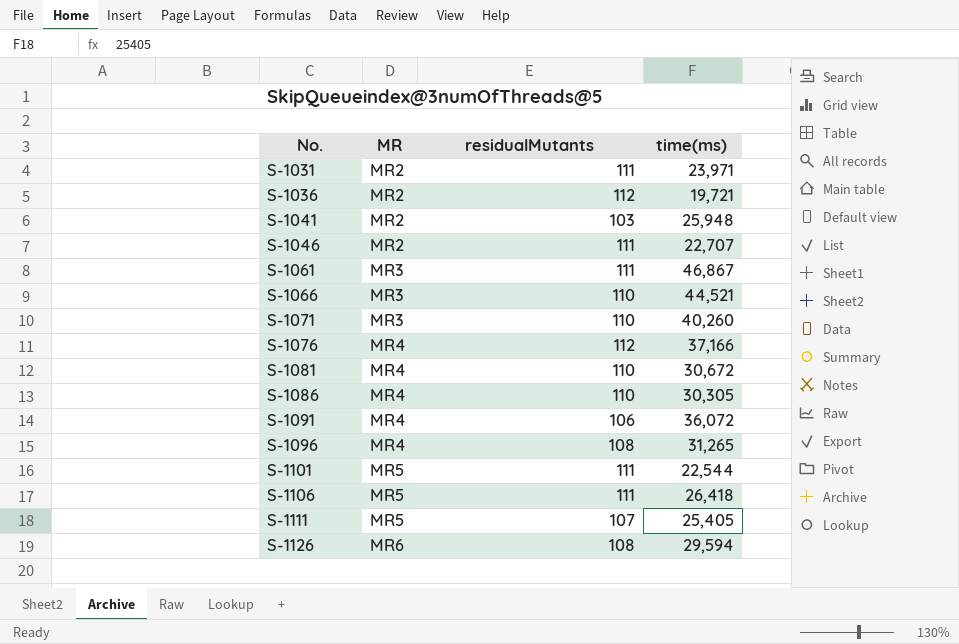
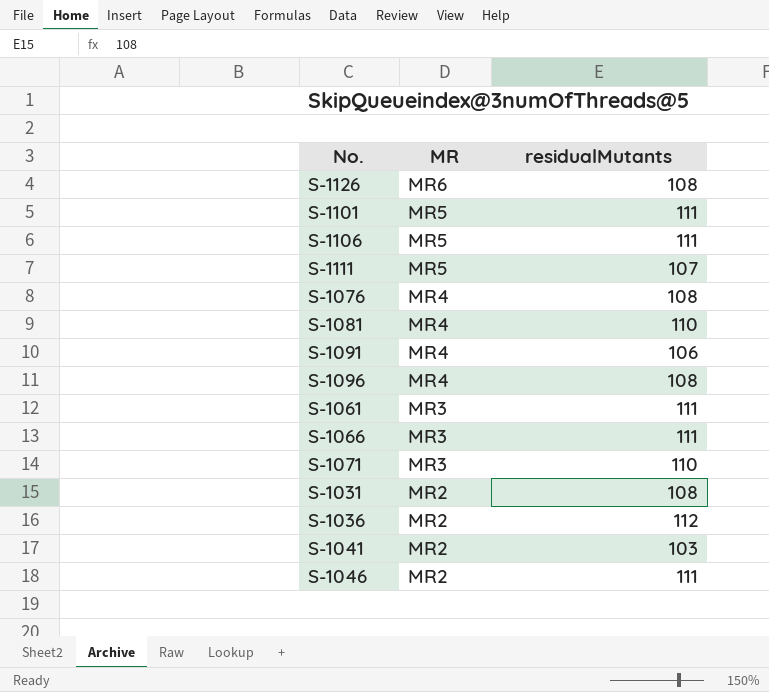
row order: No. ascending -> MR descending
column time(ms) | position: 4 -> none
row S-1086: MR4 | 110 | 30,305 -> none
S-1076 | residualMutants: 112 -> 108
S-1066 | residualMutants: 110 -> 111
S-1031 | residualMutants: 111 -> 108

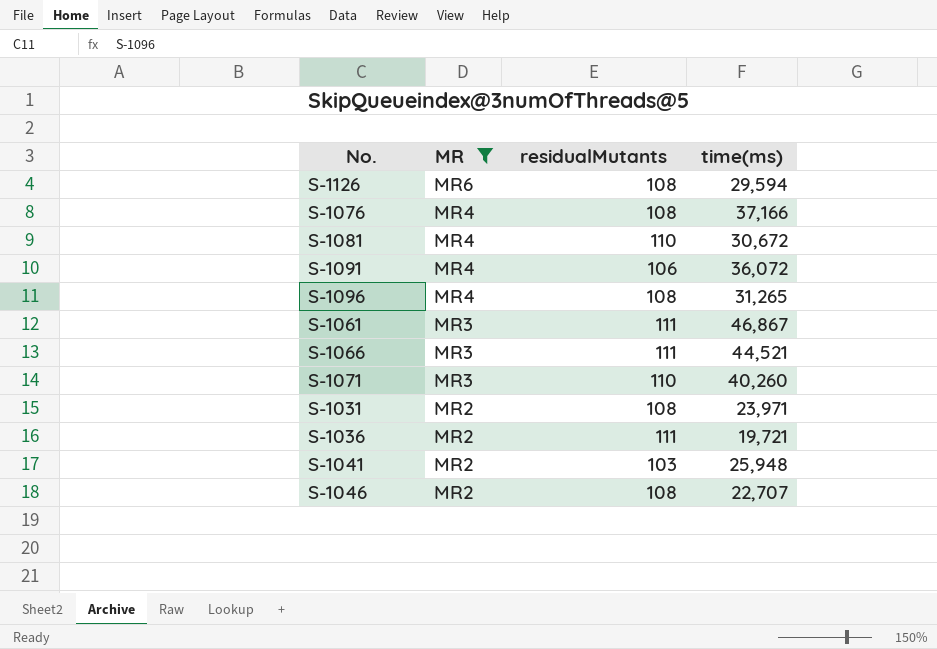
filter: none -> MR != MR5
column time(ms) | position: none -> 4
S-1036 | residualMutants: 112 -> 111
S-1046 | residualMutants: 111 -> 108

